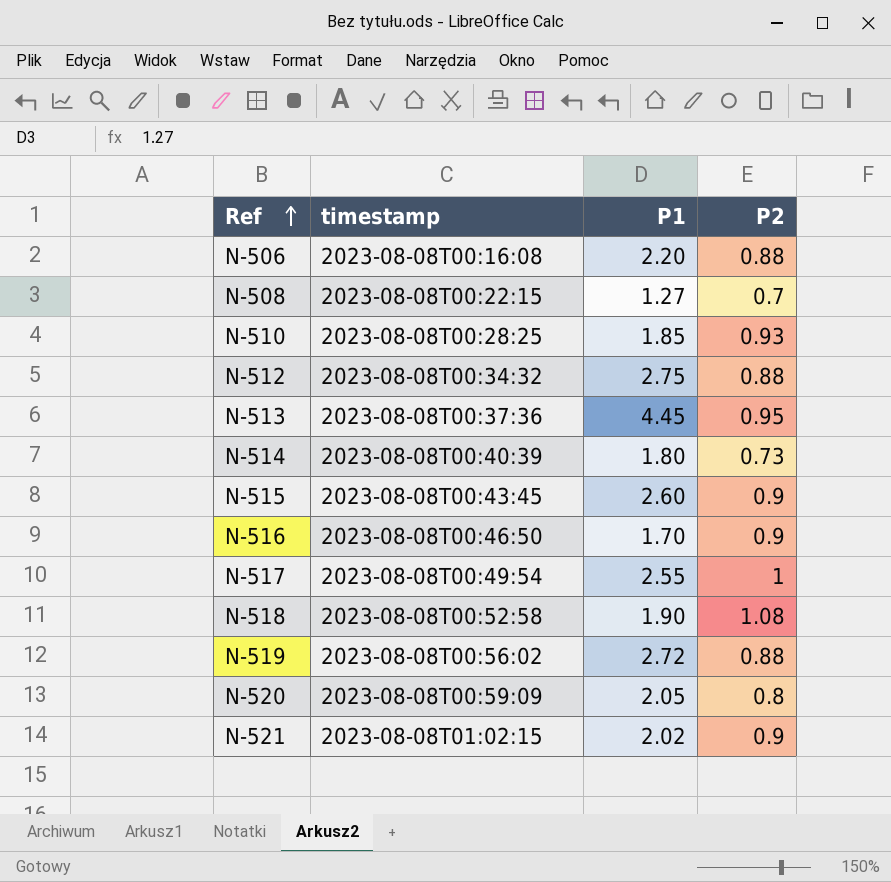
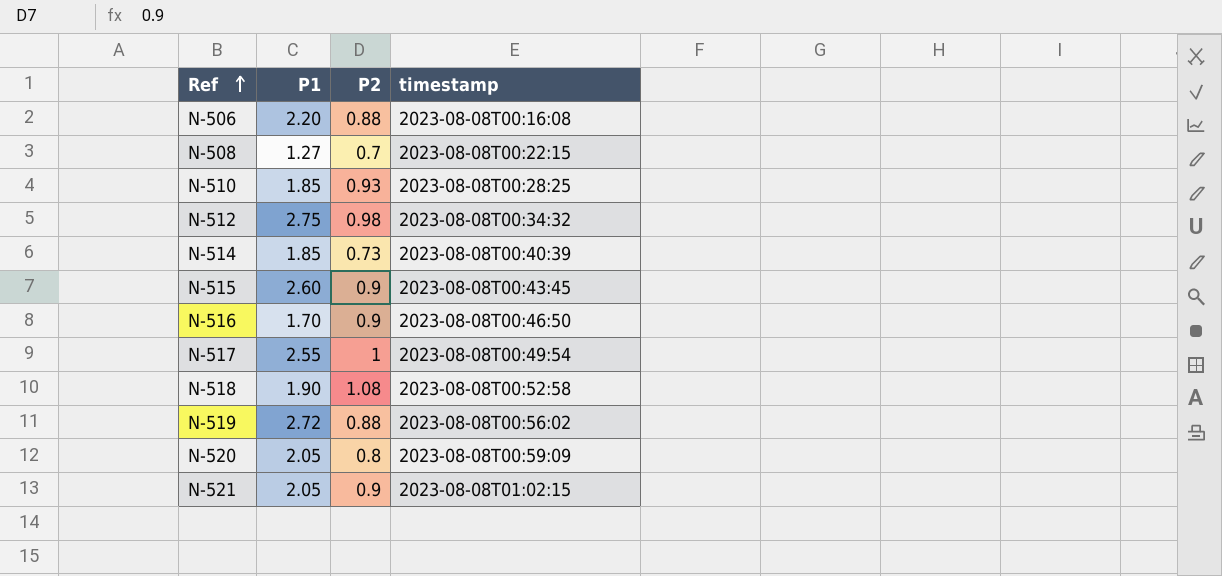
column timestamp | position: 2 -> 4
row N-513: 2023-08-08T00:37:36 | 4.45 | 0.95 -> none
N-512 | P2: 0.88 -> 0.98
N-514 | P1: 1.80 -> 1.85
N-521 | P1: 2.02 -> 2.05

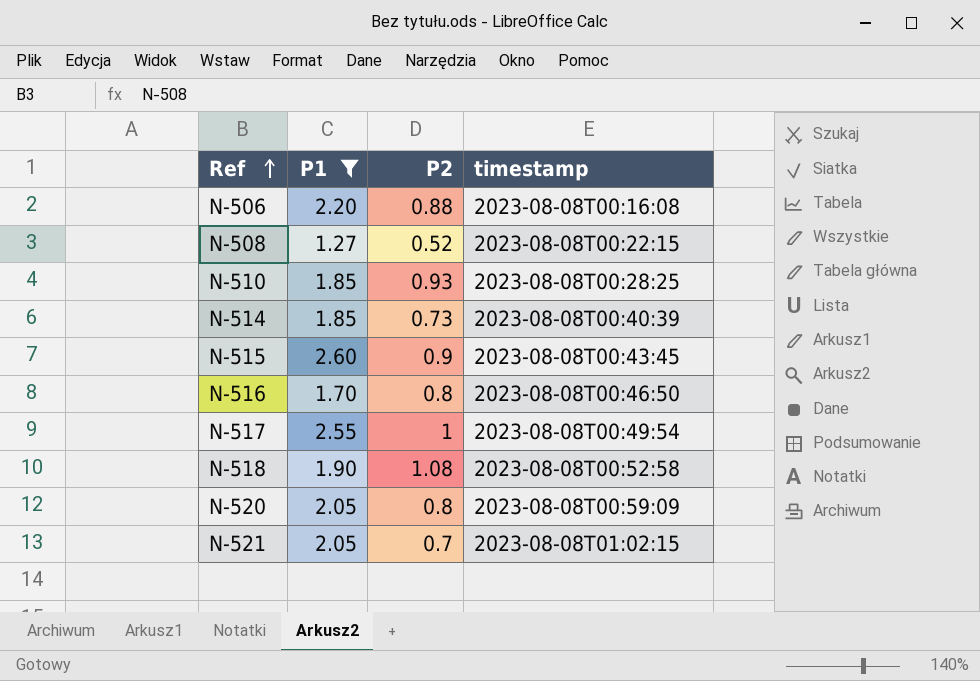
filter: none -> P1 <= 2.60
N-508 | P2: 0.7 -> 0.52
N-516 | P2: 0.9 -> 0.8
N-521 | P2: 0.9 -> 0.7

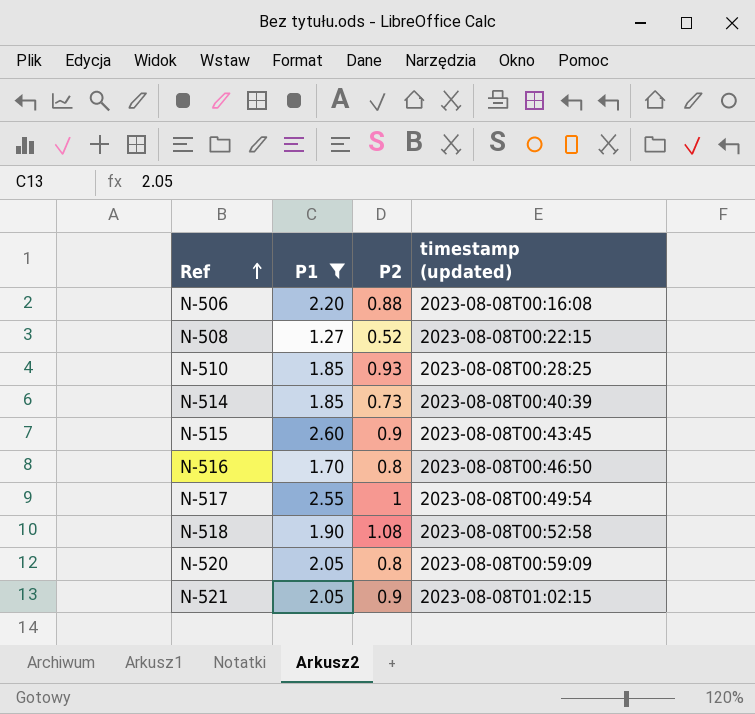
column name: timestamp -> timestamp (updated)
N-521 | P2: 0.7 -> 0.9

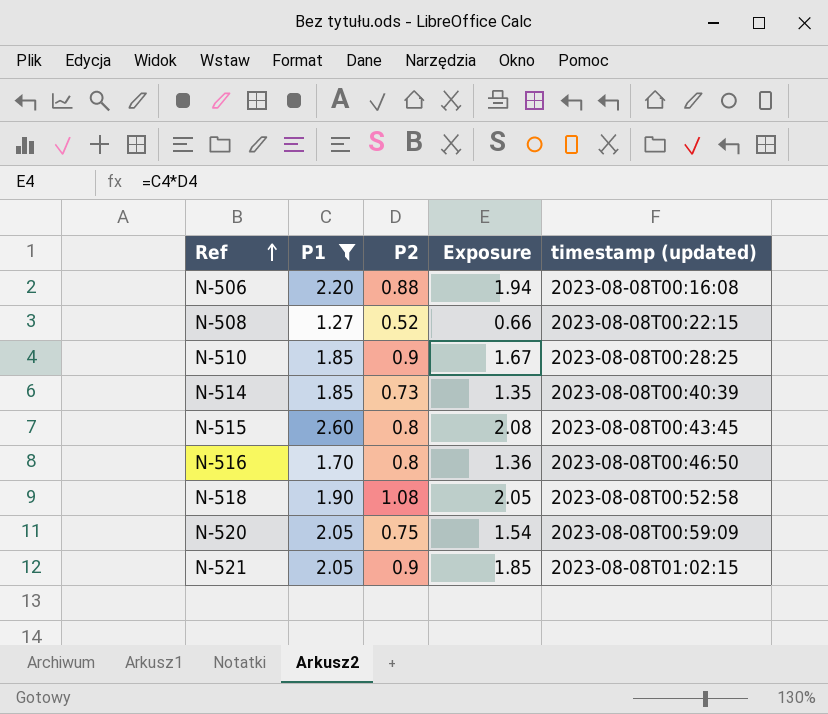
column Exposure | formula: none -> [P1] * [P2]
row N-517: 2.55 | 1 | 2023-08-08T00:49:54 -> none
N-510 | P2: 0.93 -> 0.9
N-515 | P2: 0.9 -> 0.8
N-520 | P2: 0.8 -> 0.75

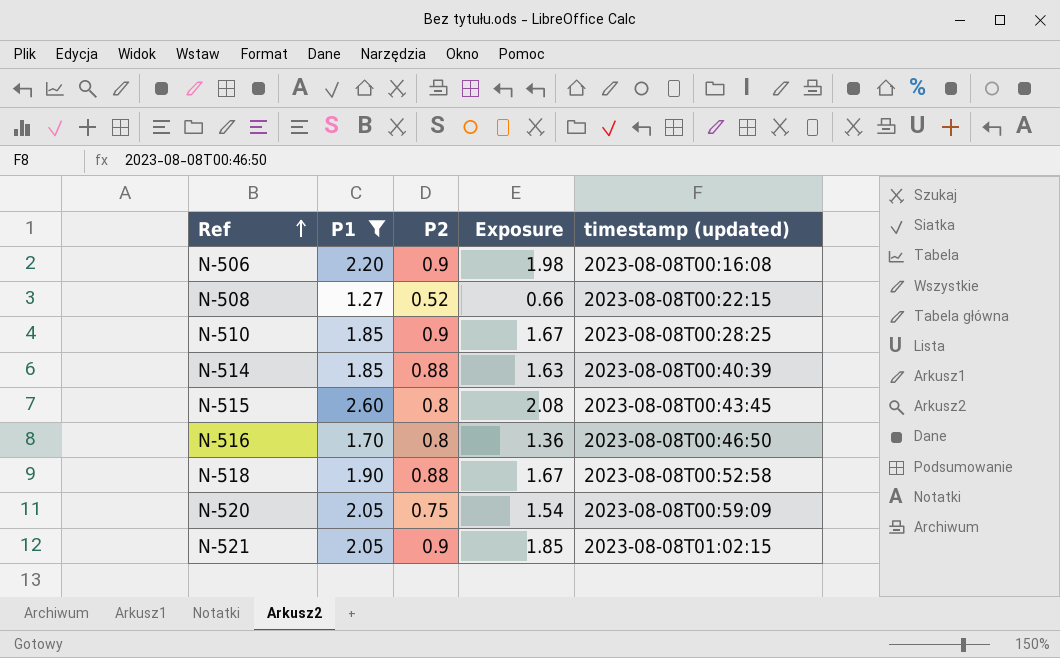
N-506 | P2: 0.88 -> 0.9
N-506 | Exposure: 1.94 -> 1.98
N-514 | P2: 0.73 -> 0.88
N-514 | Exposure: 1.35 -> 1.63
N-518 | P2: 1.08 -> 0.88
N-518 | Exposure: 2.05 -> 1.67

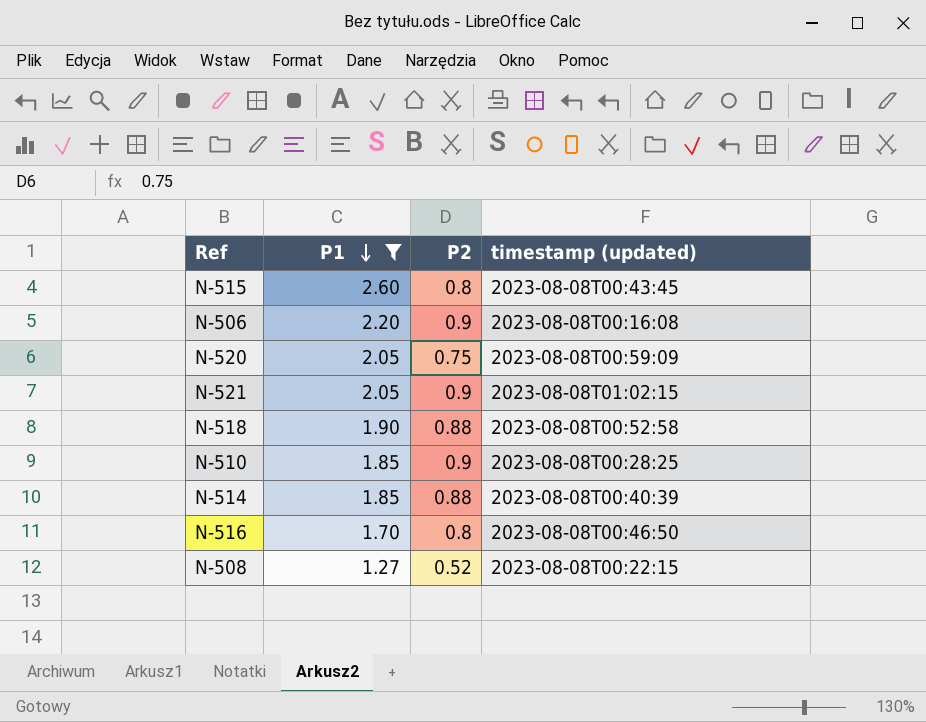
row order: Ref ascending -> P1 descending
column Exposure | formula: [P1] * [P2] -> none

